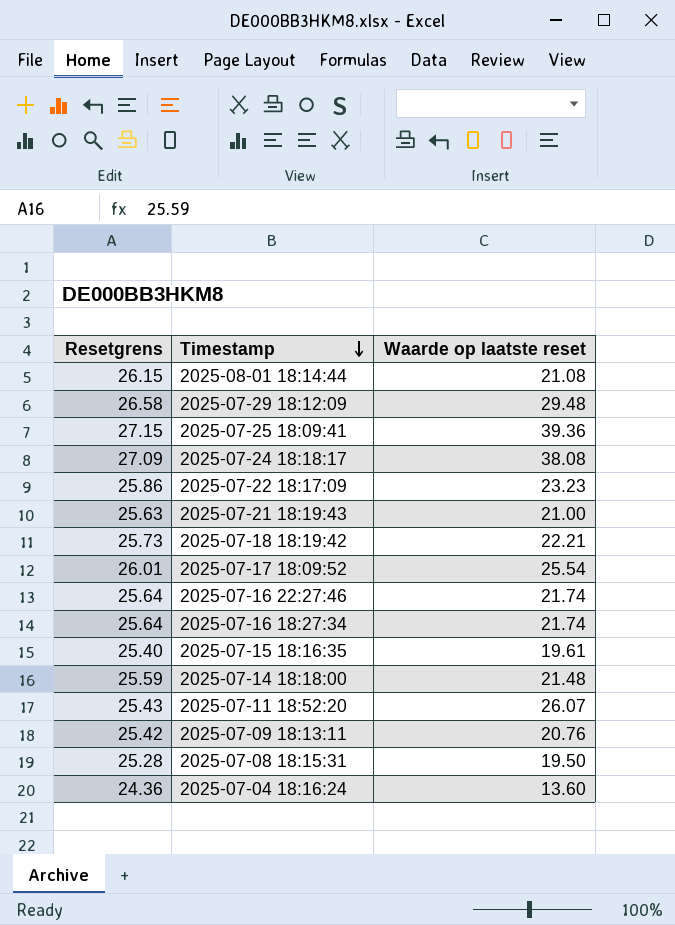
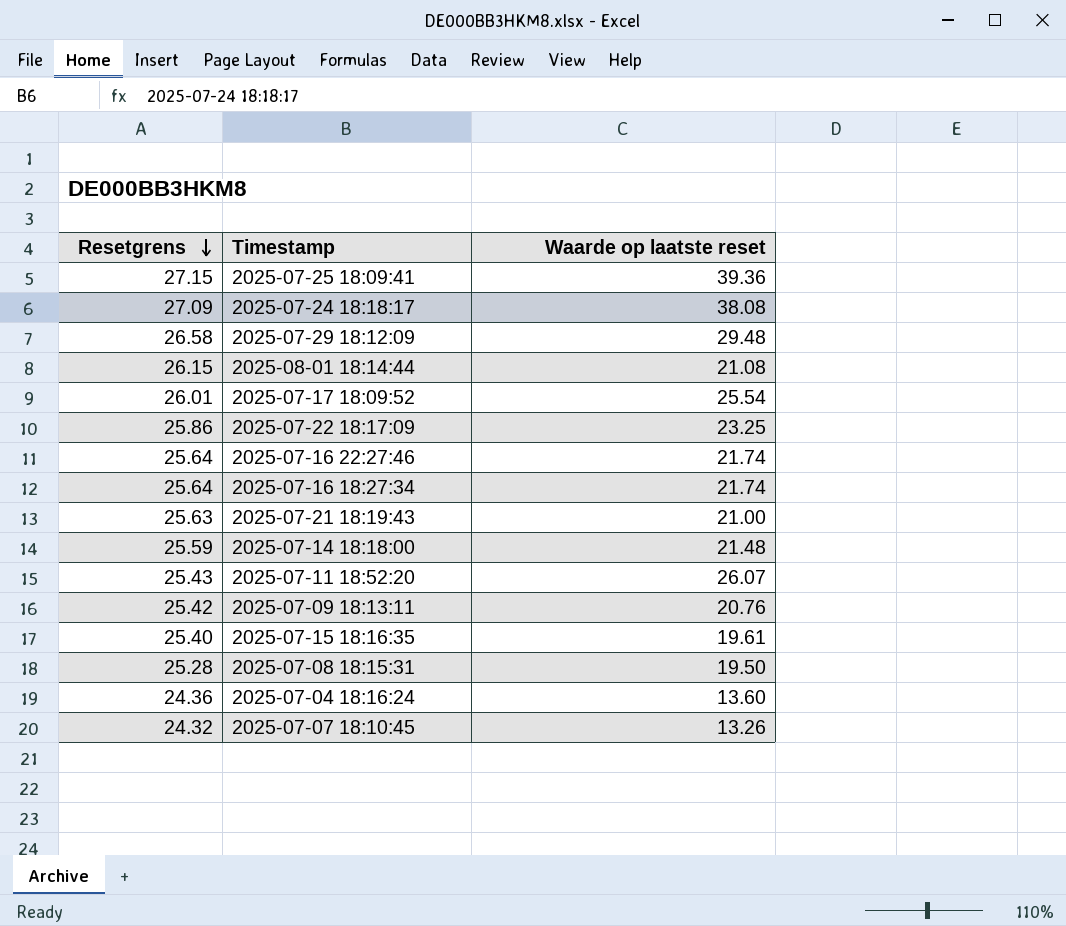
row order: Timestamp descending -> Resetgrens descending
row 2025-07-18 18:19:42: 25.73 | 22.21 -> none
2025-07-22 18:17:09 | Waarde op laatste reset: 23.23 -> 23.25
row 2025-07-07 18:10:45: none -> 24.32 | 13.26

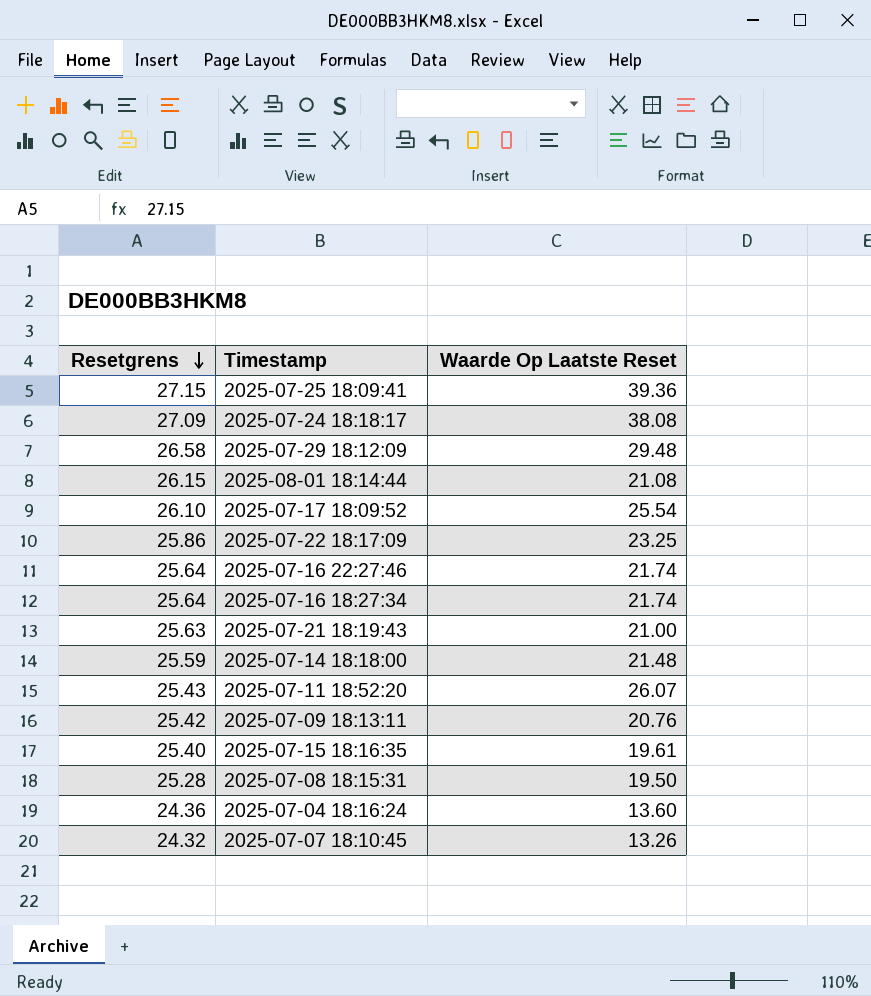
column name: Waarde op laatste reset -> Waarde Op Laatste Reset
2025-07-17 18:09:52 | Resetgrens: 26.01 -> 26.10

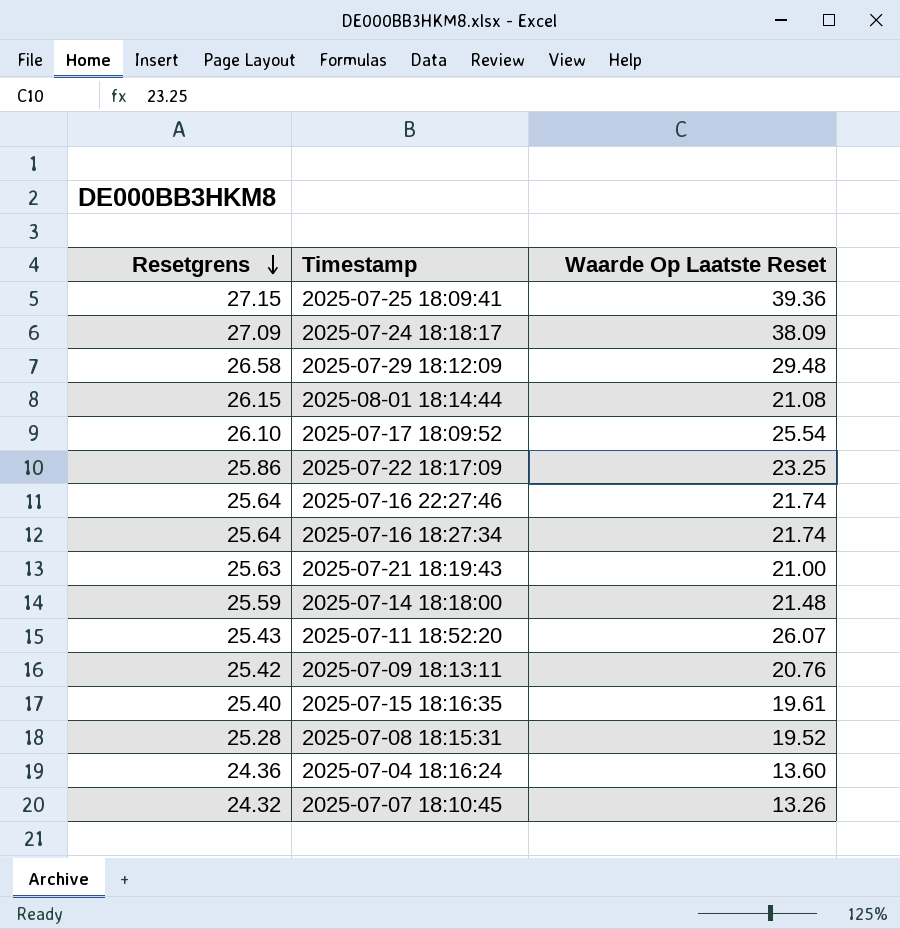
2025-07-24 18:18:17 | Waarde Op Laatste Reset: 38.08 -> 38.09
2025-07-08 18:15:31 | Waarde Op Laatste Reset: 19.50 -> 19.52

